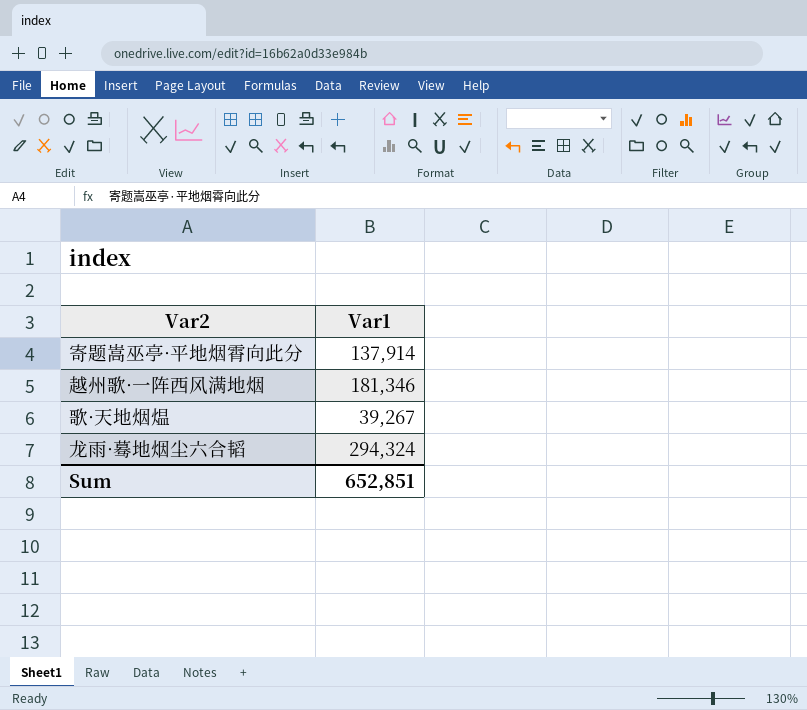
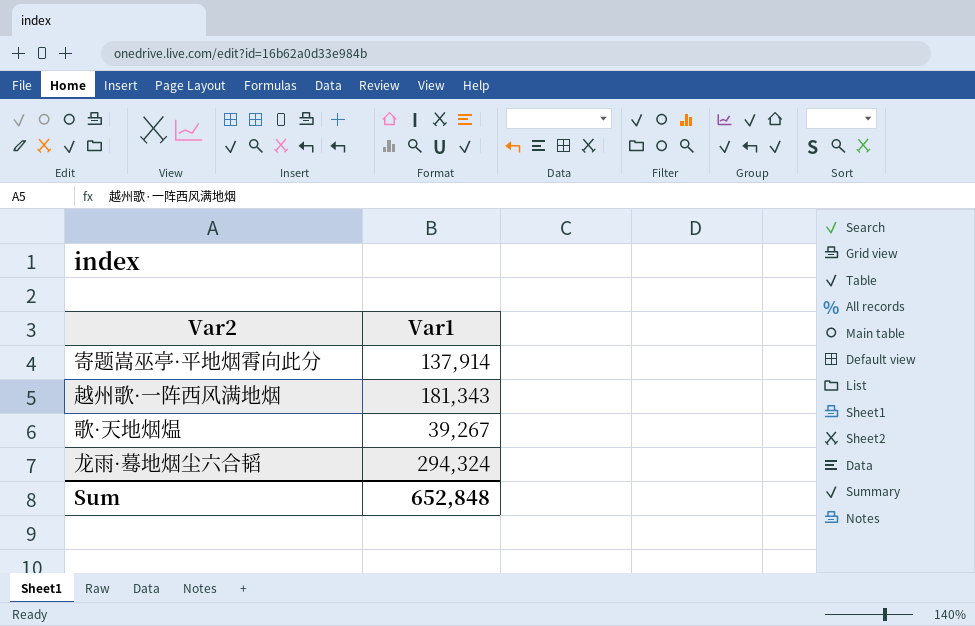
越州歌·一阵西风满地烟 | Var1: 181,346 -> 181,343
Sum | Var1: 652,851 -> 652,848

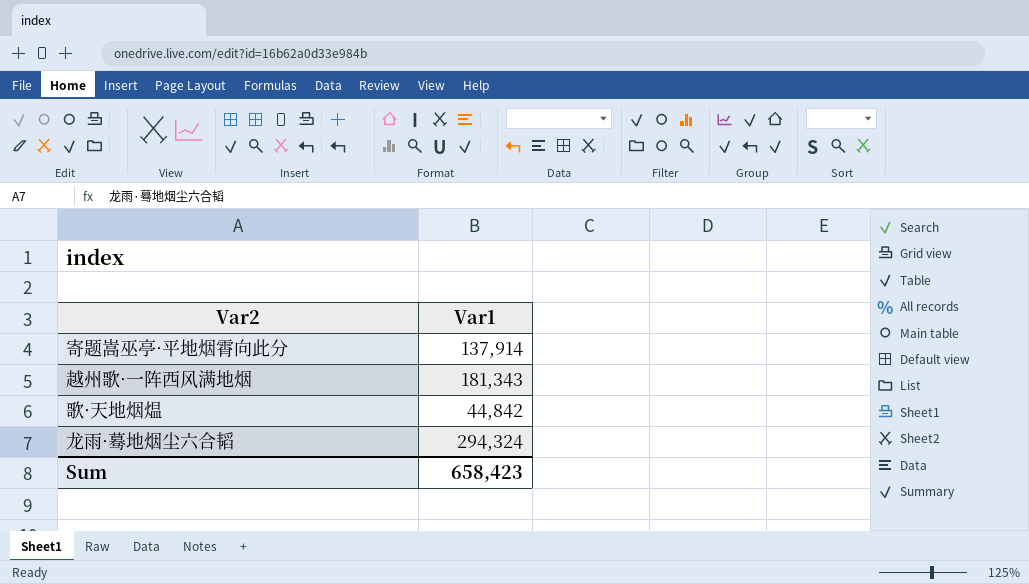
歌·天地烟煴 | Var1: 39,267 -> 44,842
Sum | Var1: 652,848 -> 658,423

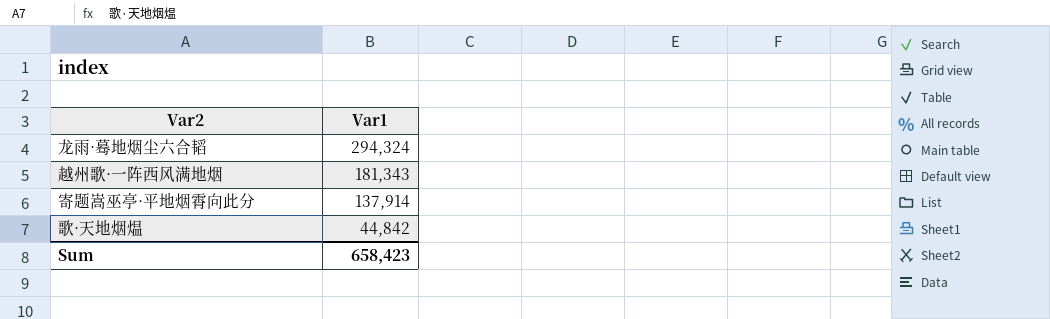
row order: none -> Var1 descending

